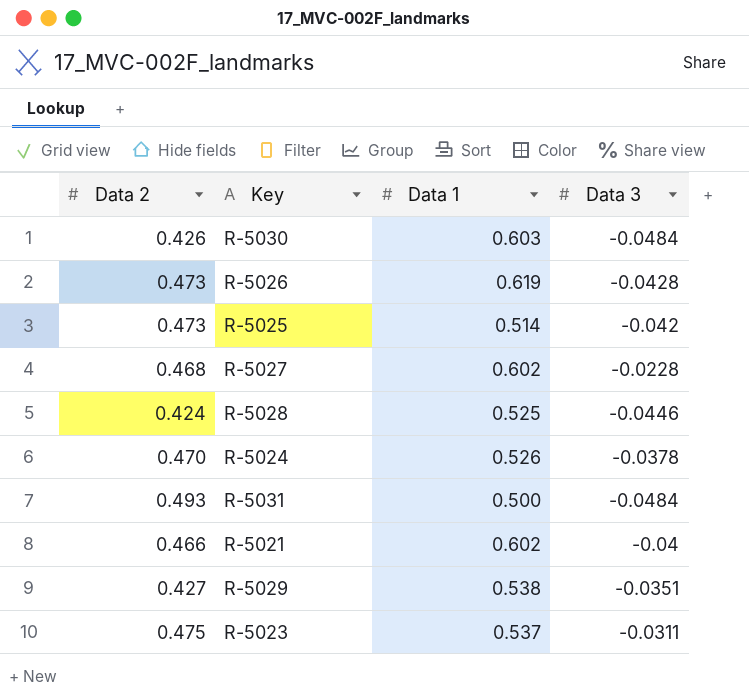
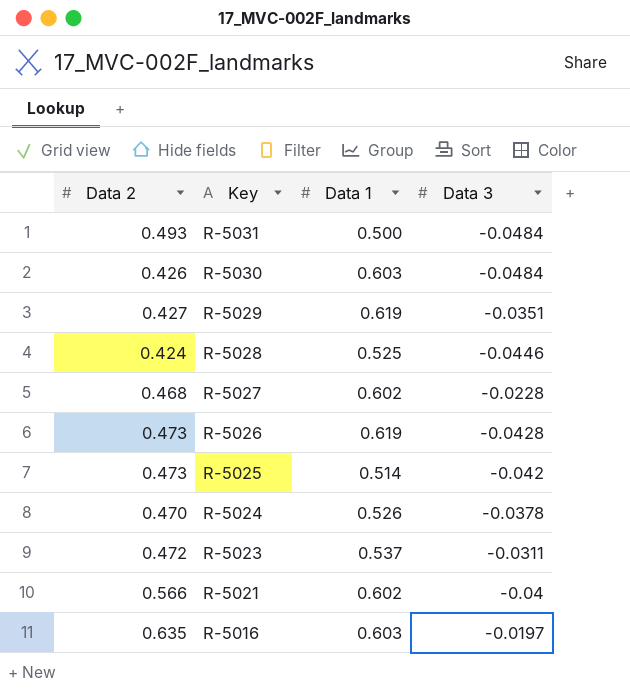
row order: none -> Key descending
R-5029 | Data 1: 0.538 -> 0.619
R-5023 | Data 2: 0.475 -> 0.472
R-5021 | Data 2: 0.466 -> 0.566
row R-5016: none -> 0.635 | 0.603 | -0.0197

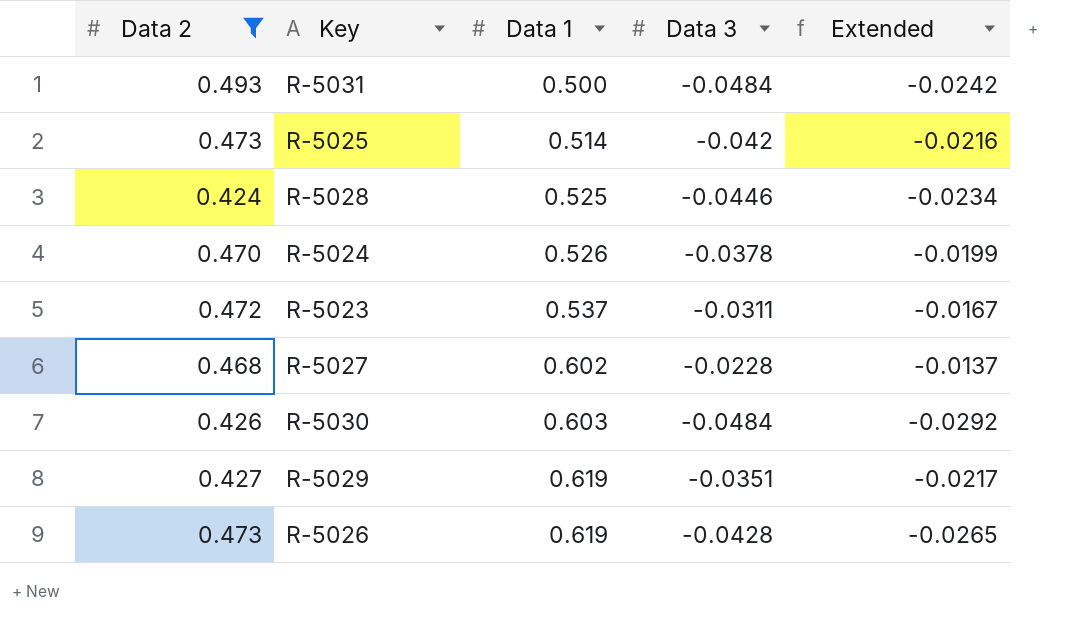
filter: none -> Data 2 <= 0.493
row order: Key descending -> Data 1 ascending
column Extended | formula: none -> [Data 1] * [Data 3]

